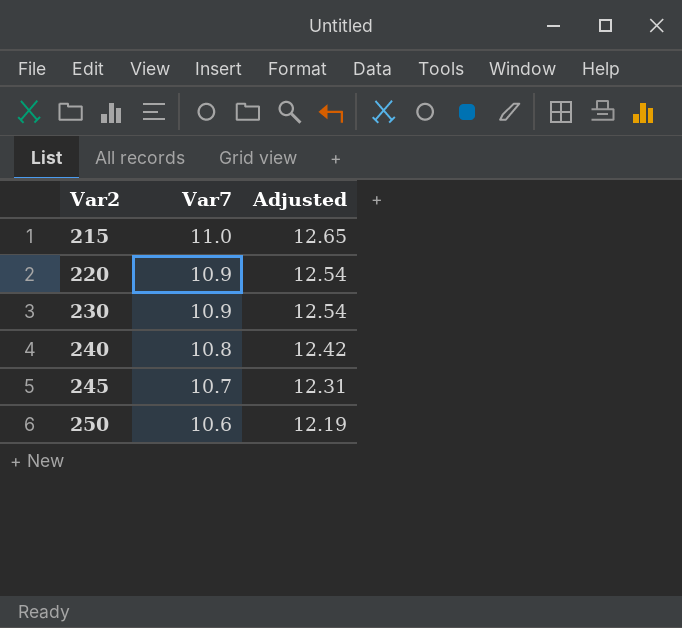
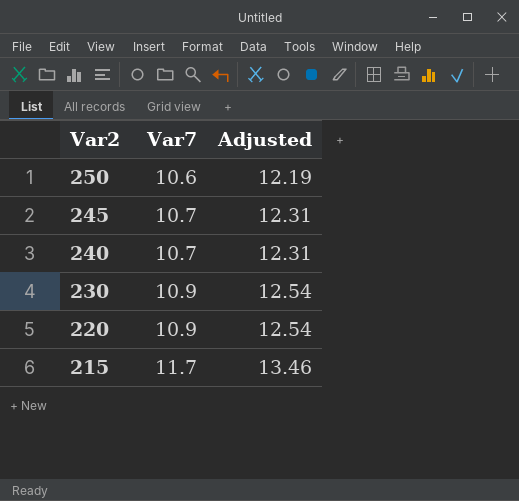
row order: Var2 ascending -> Var2 descending
240 | Var7: 10.8 -> 10.7
240 | Adjusted: 12.42 -> 12.31
215 | Var7: 11.0 -> 11.7
215 | Adjusted: 12.65 -> 13.46

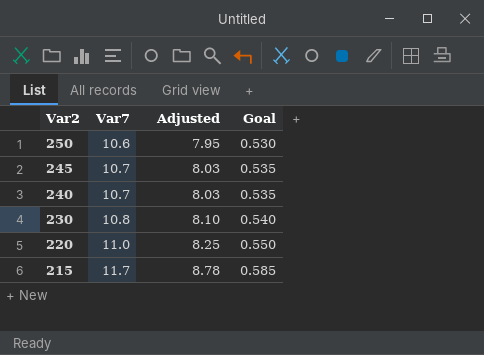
column Adjusted | formula: [Var7] * 1.15 -> [Var7] * 0.75
column Goal | formula: none -> [Var7] * 0.05
230 | Var7: 10.9 -> 10.8
220 | Var7: 10.9 -> 11.0

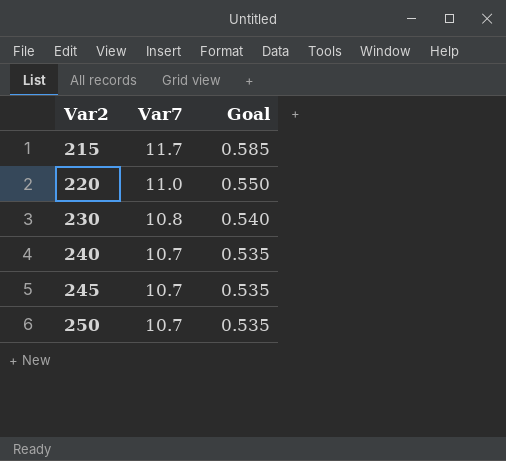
row order: Var2 descending -> Var2 ascending
column Adjusted | formula: [Var7] * 0.75 -> none
250 | Var7: 10.6 -> 10.7
250 | Goal: 0.530 -> 0.535

